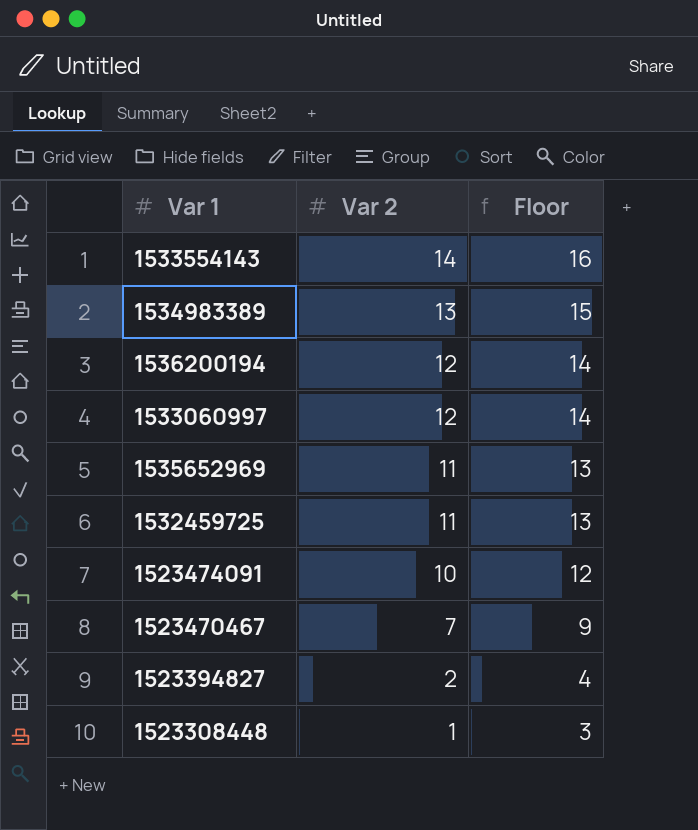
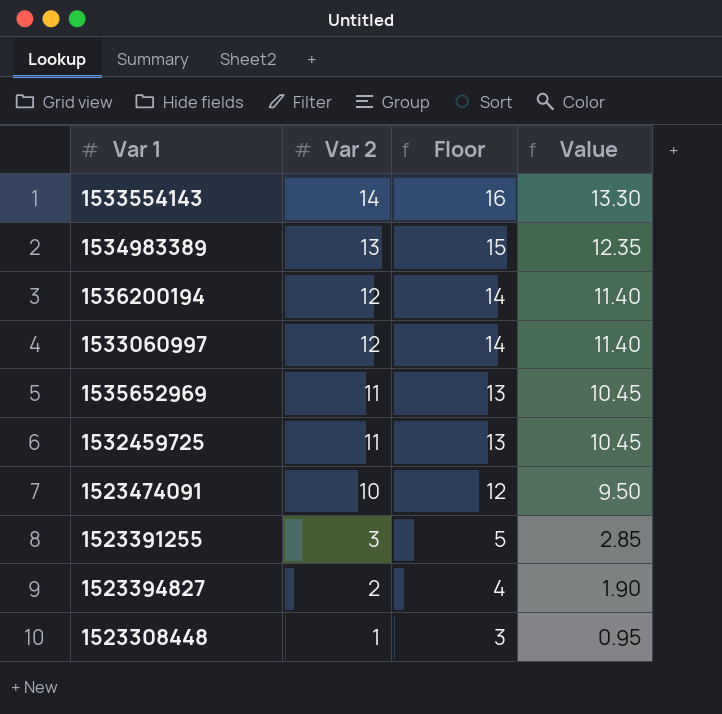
column Value | formula: none -> [Var 2] * 0.95
row 1523470467: 7 | 9 -> none
row 1523391255: none -> 3 | 5 | 2.85

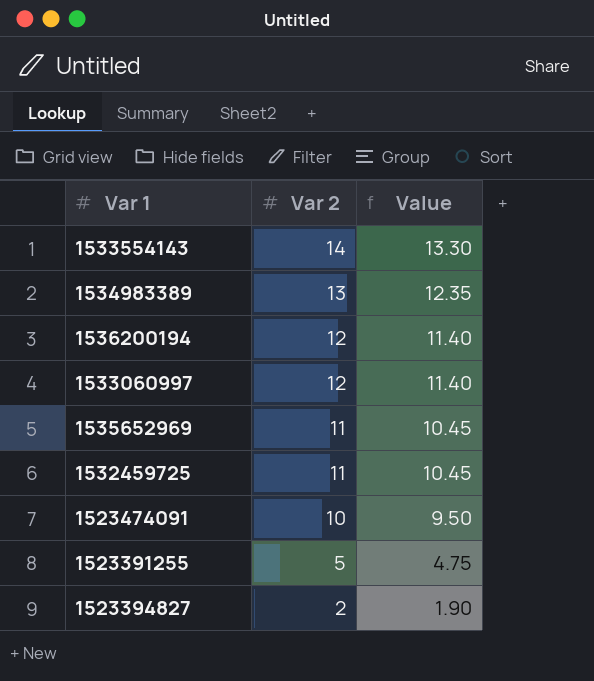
column Floor | formula: [Var 2] + 2 -> none
row 1523308448: 1 | 3 | 0.95 -> none
1523391255 | Var 2: 3 -> 5
1523391255 | Value: 2.85 -> 4.75

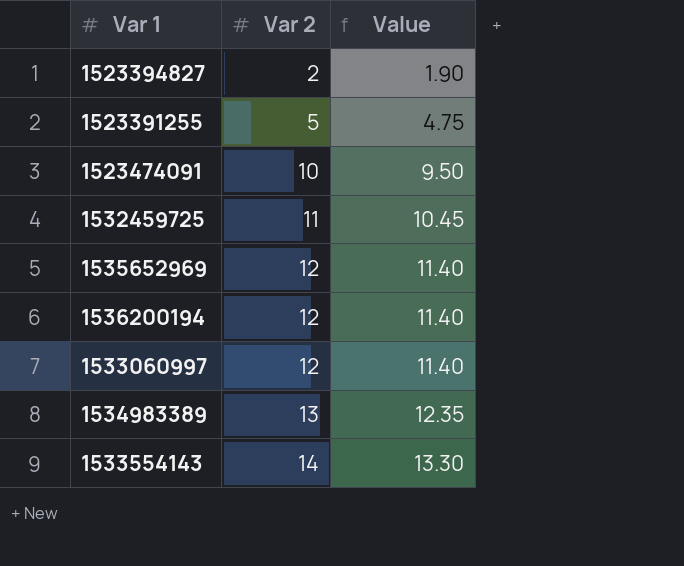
row order: Var 2 descending -> Var 2 ascending
1535652969 | Var 2: 11 -> 12
1535652969 | Value: 10.45 -> 11.40

